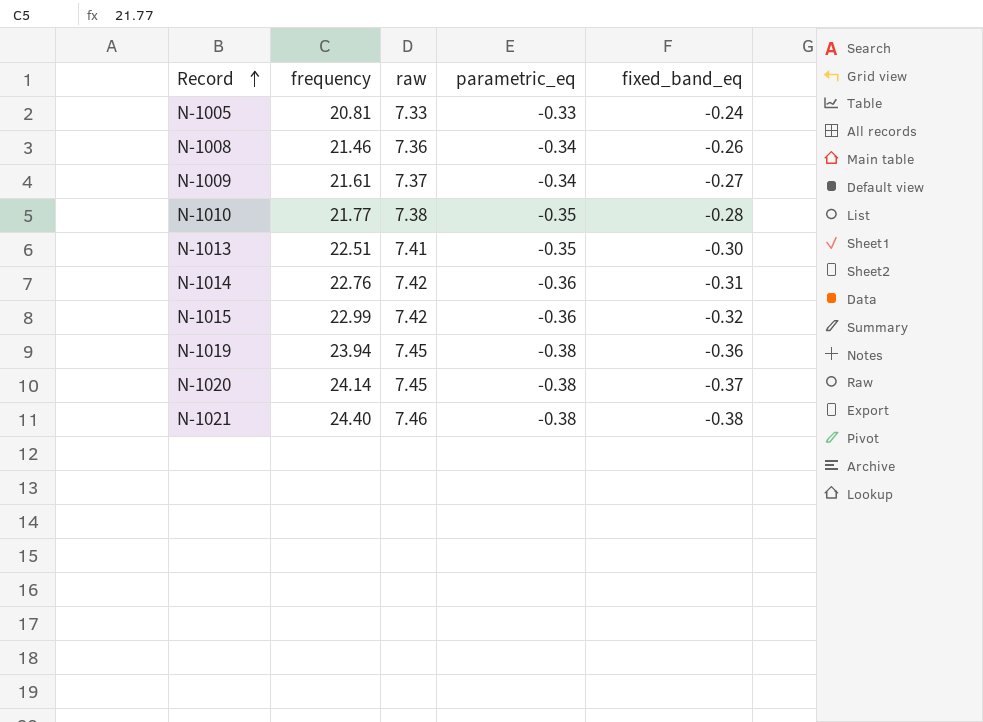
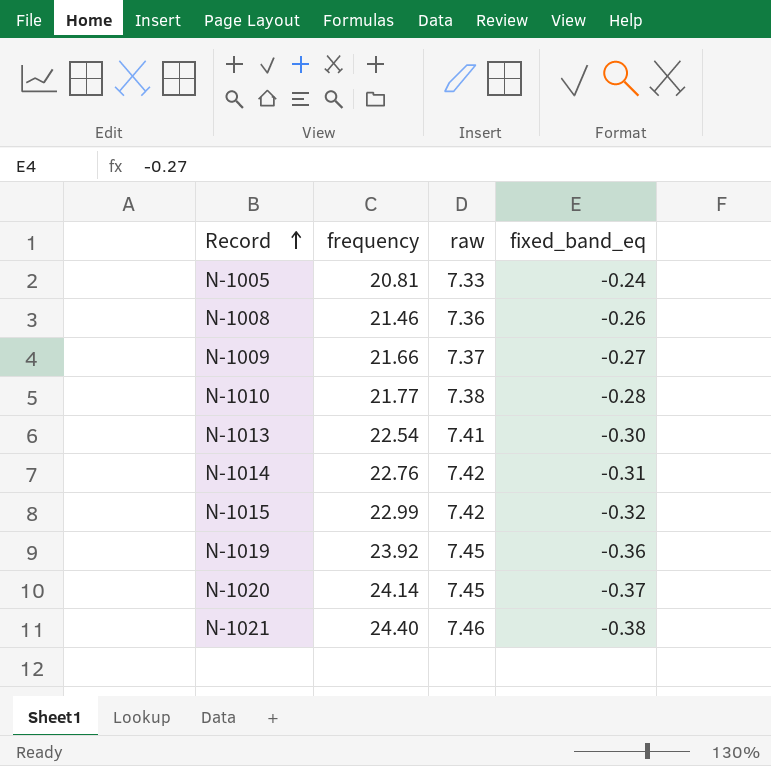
column parametric_eq | position: 4 -> none
N-1009 | frequency: 21.61 -> 21.66
N-1013 | frequency: 22.51 -> 22.54
N-1019 | frequency: 23.94 -> 23.92

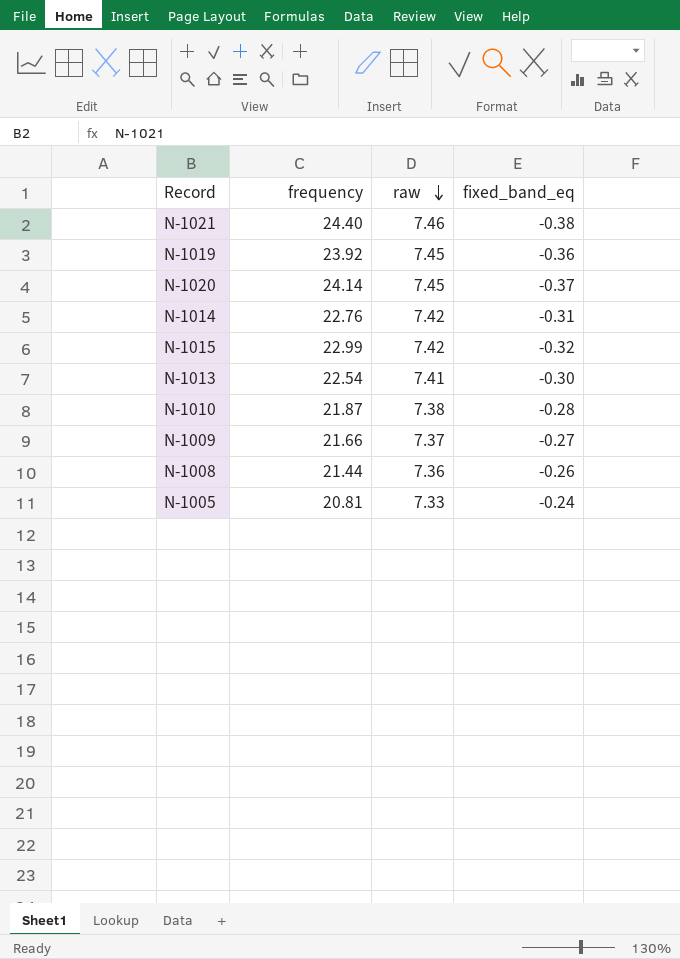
row order: Record ascending -> raw descending
N-1010 | frequency: 21.77 -> 21.87
N-1008 | frequency: 21.46 -> 21.44

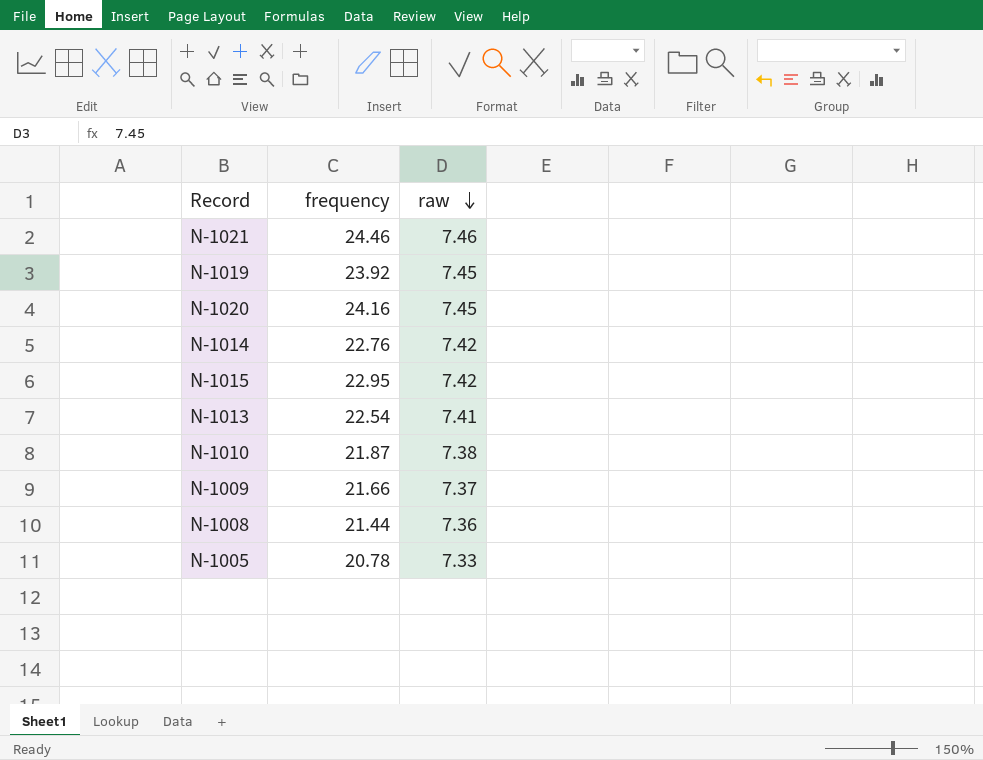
column fixed_band_eq | position: 4 -> none
N-1021 | frequency: 24.40 -> 24.46
N-1020 | frequency: 24.14 -> 24.16
N-1015 | frequency: 22.99 -> 22.95
N-1005 | frequency: 20.81 -> 20.78

